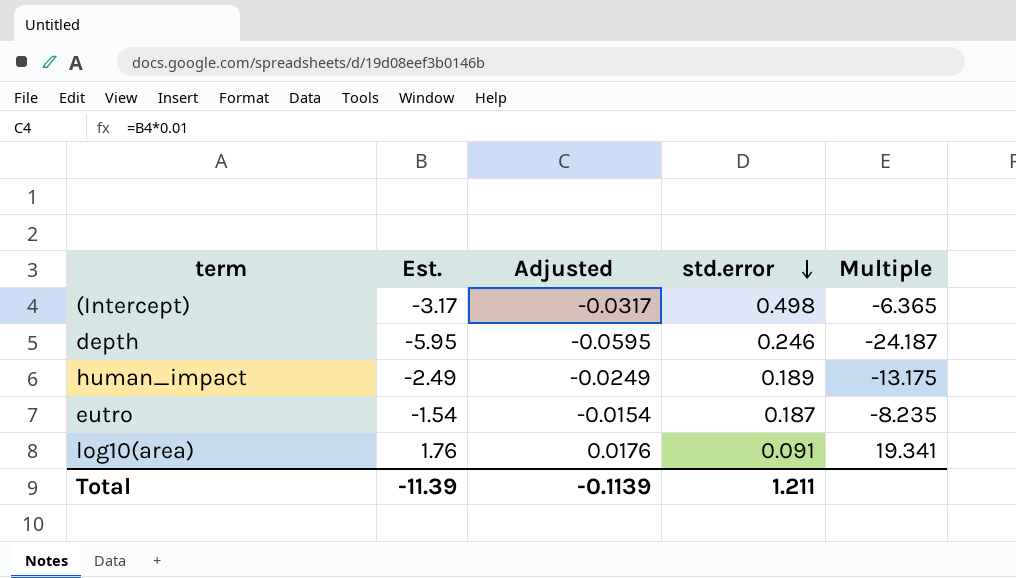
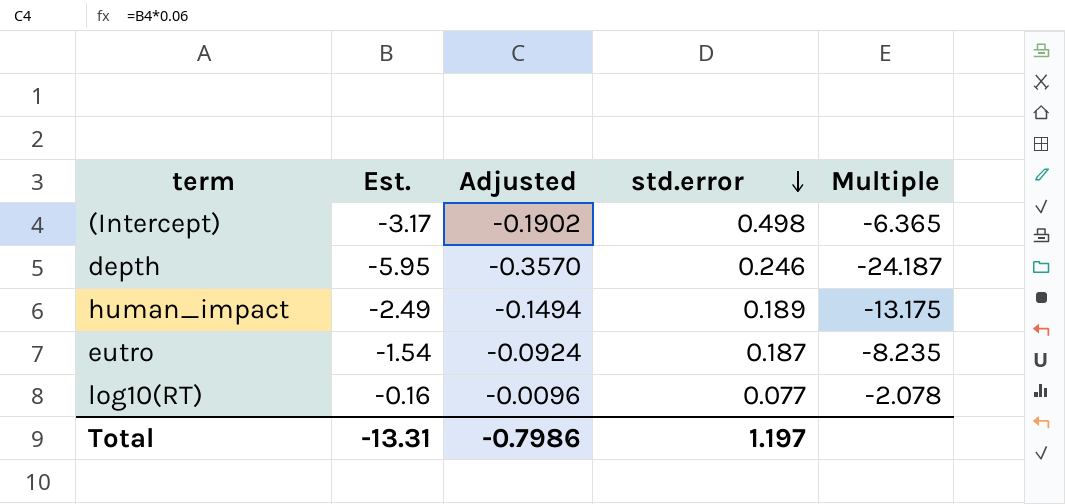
column Adjusted | formula: [Est.] * 0.01 -> [Est.] * 0.06
row log10(area): 1.76 | 0.0176 | 0.091 | 19.341 -> none
row log10(RT): none -> -0.16 | -0.0096 | 0.077 | -2.078
Total | Est.: -11.39 -> -13.31
Total | Adjusted: -0.1139 -> -0.7986
Total | std.error: 1.211 -> 1.197

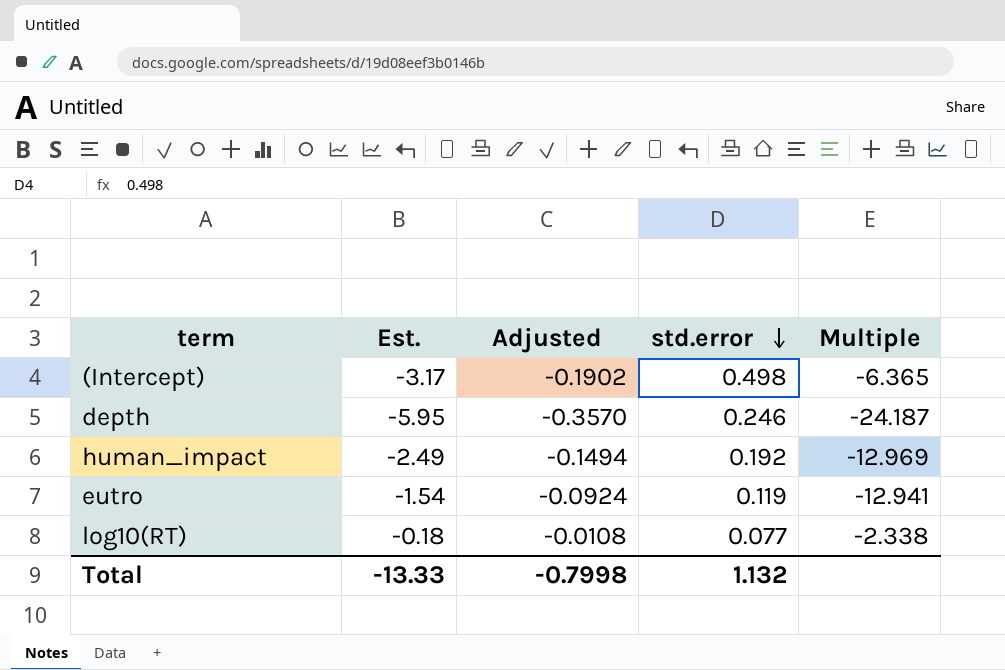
human_impact | std.error: 0.189 -> 0.192
human_impact | Multiple: -13.175 -> -12.969
eutro | std.error: 0.187 -> 0.119
eutro | Multiple: -8.235 -> -12.941
log10(RT) | Est.: -0.16 -> -0.18
log10(RT) | Adjusted: -0.0096 -> -0.0108
log10(RT) | Multiple: -2.078 -> -2.338
Total | Est.: -13.31 -> -13.33
Total | Adjusted: -0.7986 -> -0.7998
Total | std.error: 1.197 -> 1.132

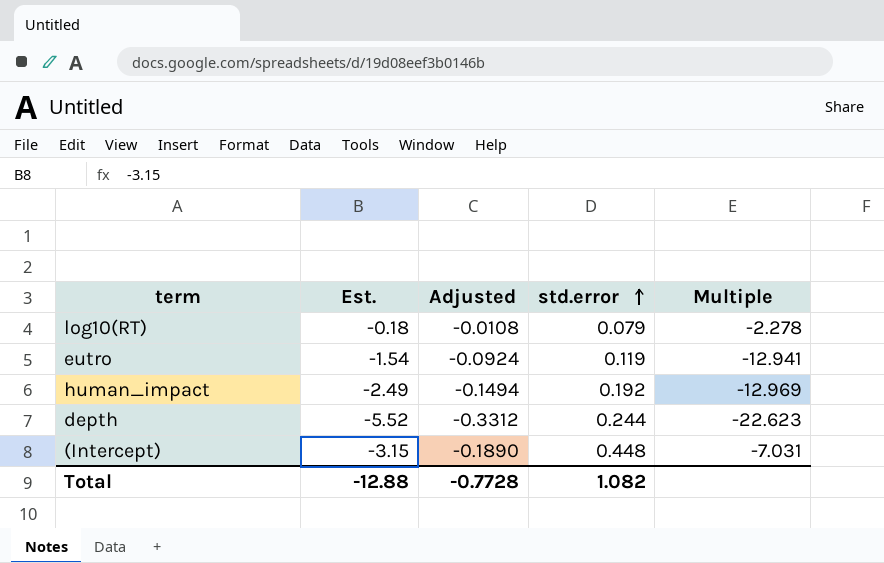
row order: std.error descending -> std.error ascending
log10(RT) | std.error: 0.077 -> 0.079
log10(RT) | Multiple: -2.338 -> -2.278
depth | Est.: -5.95 -> -5.52
depth | Adjusted: -0.3570 -> -0.3312
depth | std.error: 0.246 -> 0.244
depth | Multiple: -24.187 -> -22.623
(Intercept) | Est.: -3.17 -> -3.15
(Intercept) | Adjusted: -0.1902 -> -0.1890
(Intercept) | std.error: 0.498 -> 0.448
(Intercept) | Multiple: -6.365 -> -7.031
Total | Est.: -13.33 -> -12.88
Total | Adjusted: -0.7998 -> -0.7728
Total | std.error: 1.132 -> 1.082

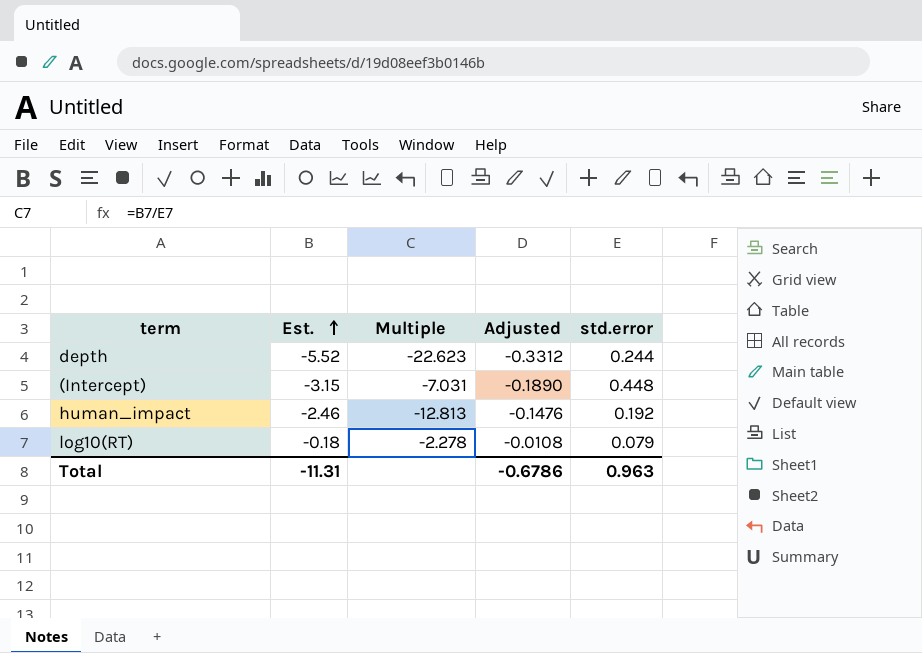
row order: std.error ascending -> Est. ascending
column Multiple | position: 5 -> 3
row eutro: -1.54 | -0.0924 | 0.119 | -12.941 -> none
human_impact | Est.: -2.49 -> -2.46
human_impact | Multiple: -12.969 -> -12.813
human_impact | Adjusted: -0.1494 -> -0.1476
Total | Est.: -12.88 -> -11.31
Total | Adjusted: -0.7728 -> -0.6786
Total | std.error: 1.082 -> 0.963

